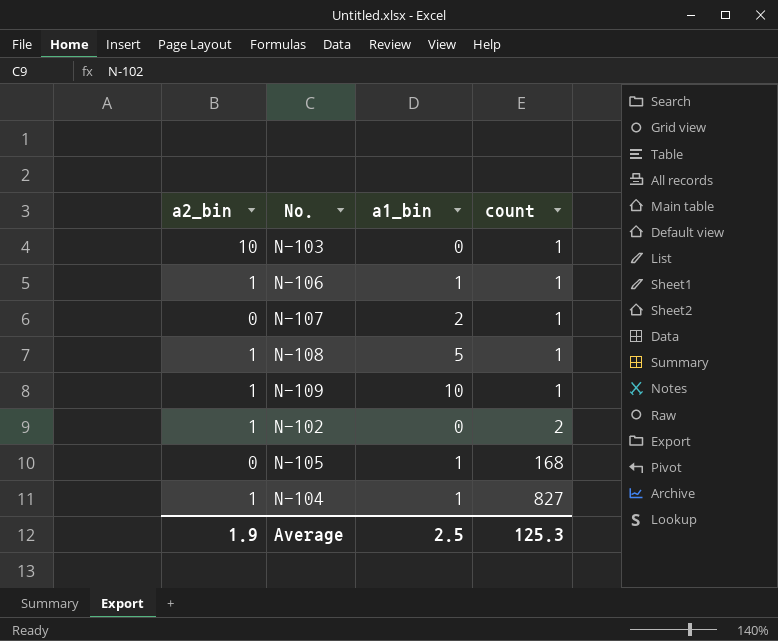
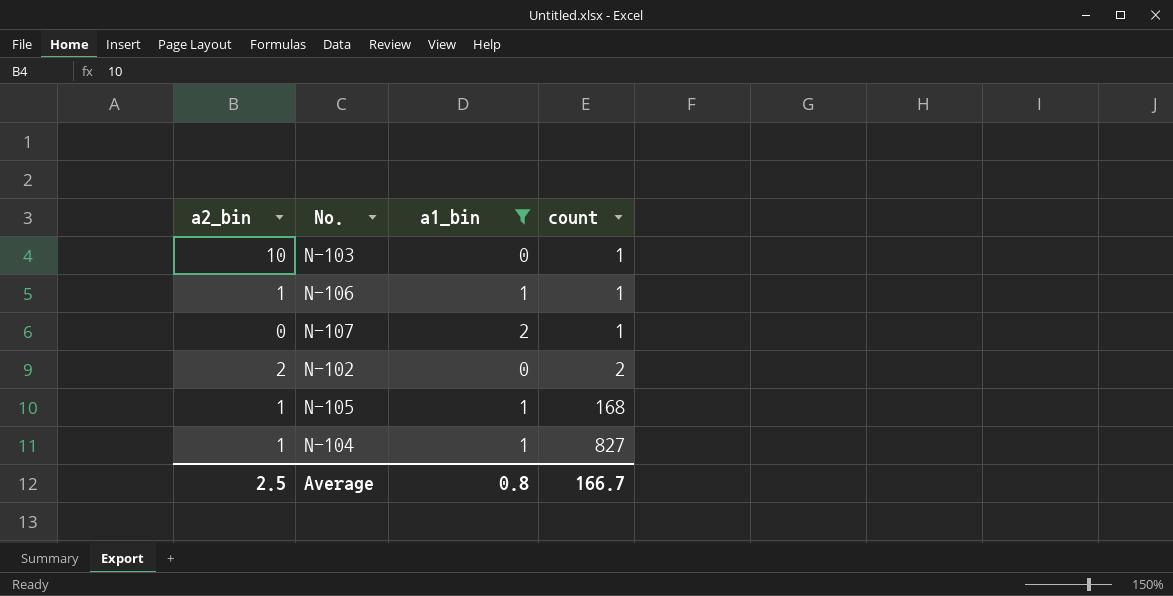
filter: none -> a1_bin <= 2
N-102 | a2_bin: 1 -> 2
N-105 | a2_bin: 0 -> 1
Average | a2_bin: 1.9 -> 2.5
Average | a1_bin: 2.5 -> 0.8
Average | count: 125.3 -> 166.7

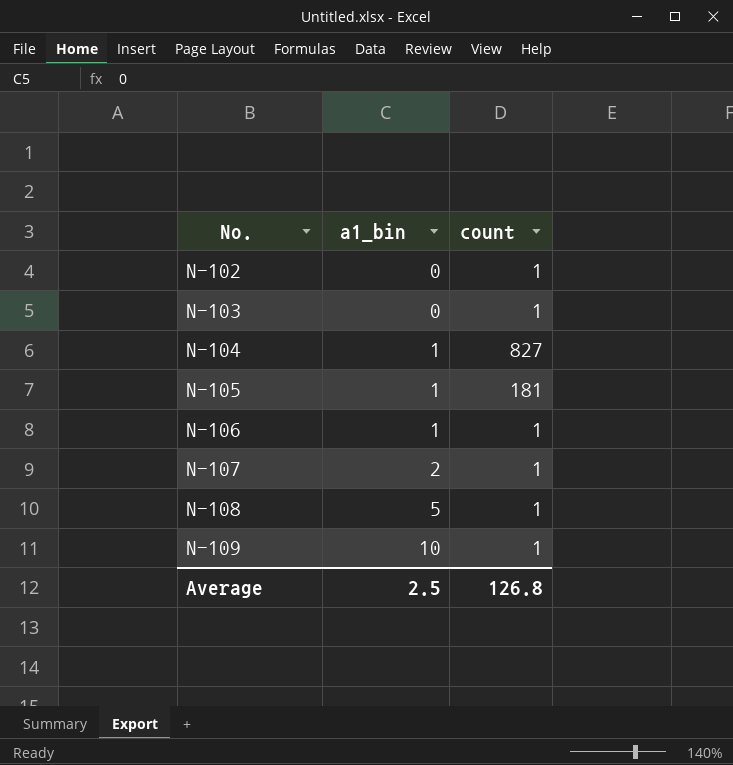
filter: a1_bin <= 2 -> none
row order: count ascending -> No. ascending
column a2_bin | position: 1 -> none
N-102 | count: 2 -> 1
N-105 | count: 168 -> 181
Average | a1_bin: 0.8 -> 2.5
Average | count: 166.7 -> 126.8

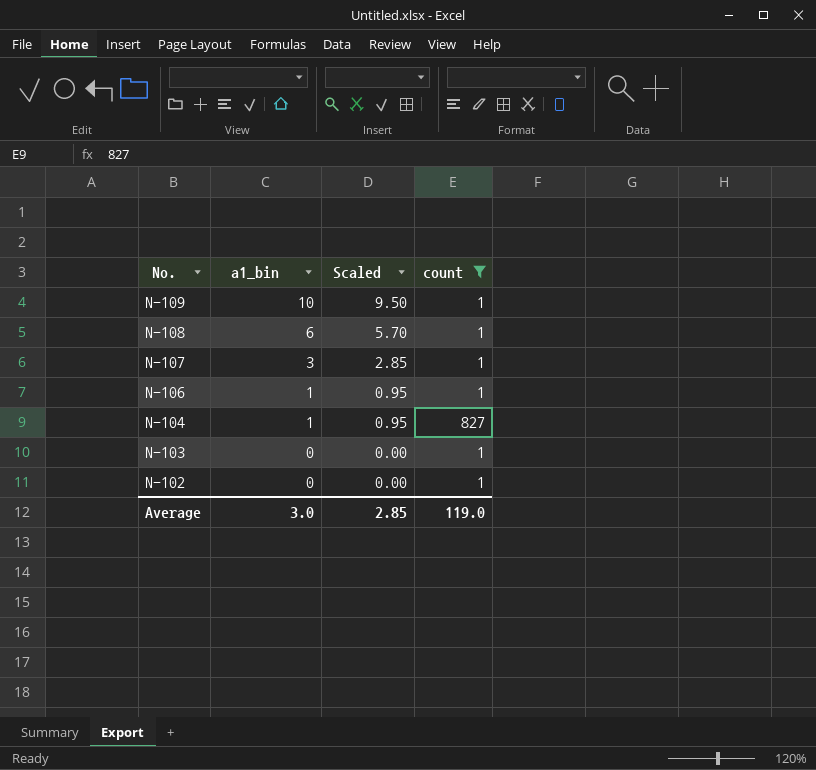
filter: none -> count != 181
row order: No. ascending -> No. descending
column Scaled | formula: none -> [a1_bin] * 0.95
N-108 | a1_bin: 5 -> 6
N-107 | a1_bin: 2 -> 3
Average | a1_bin: 2.5 -> 3.0
Average | count: 126.8 -> 119.0

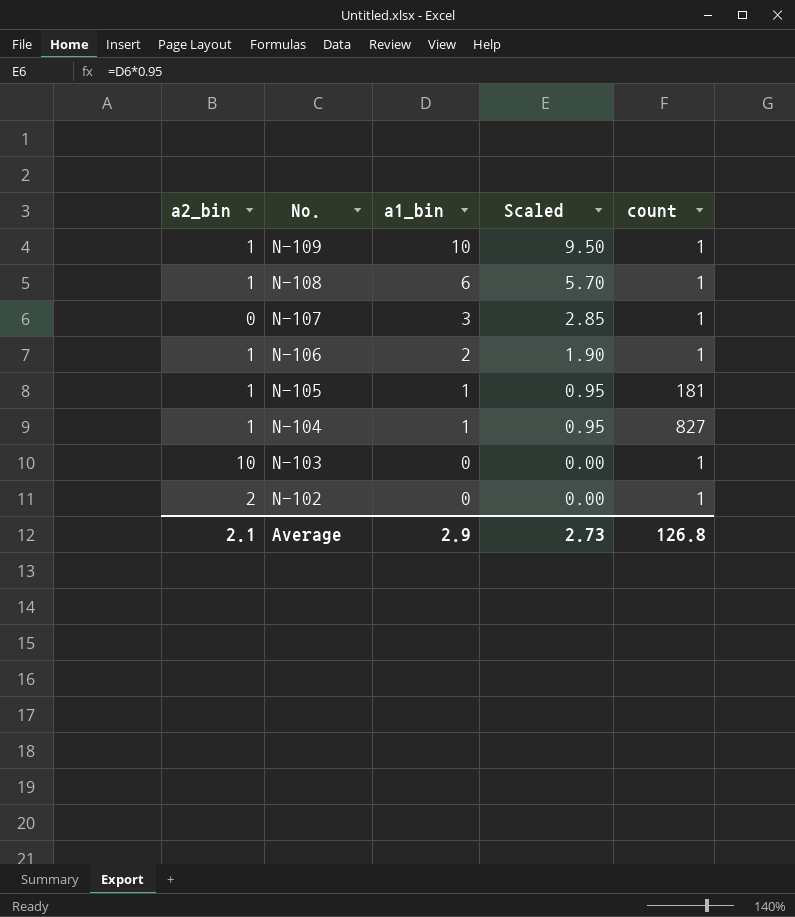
filter: count != 181 -> none
column a2_bin | position: none -> 1
N-106 | a1_bin: 1 -> 2
N-106 | Scaled: 0.95 -> 1.90
Average | a1_bin: 3.0 -> 2.9
Average | Scaled: 2.85 -> 2.73
Average | count: 119.0 -> 126.8

